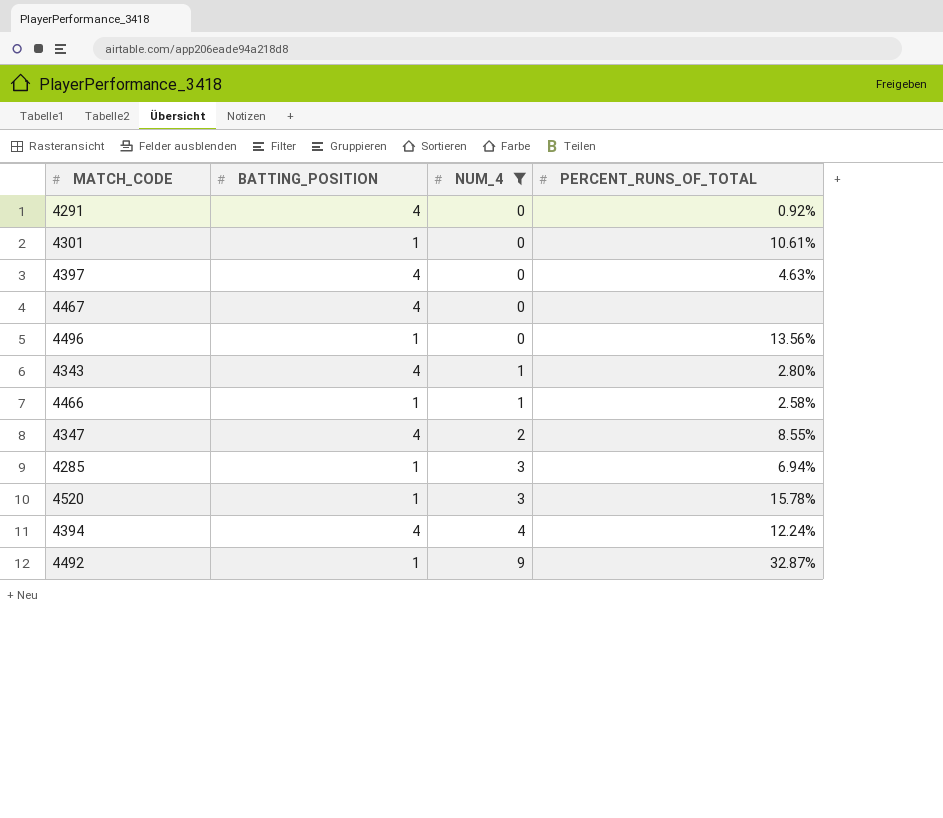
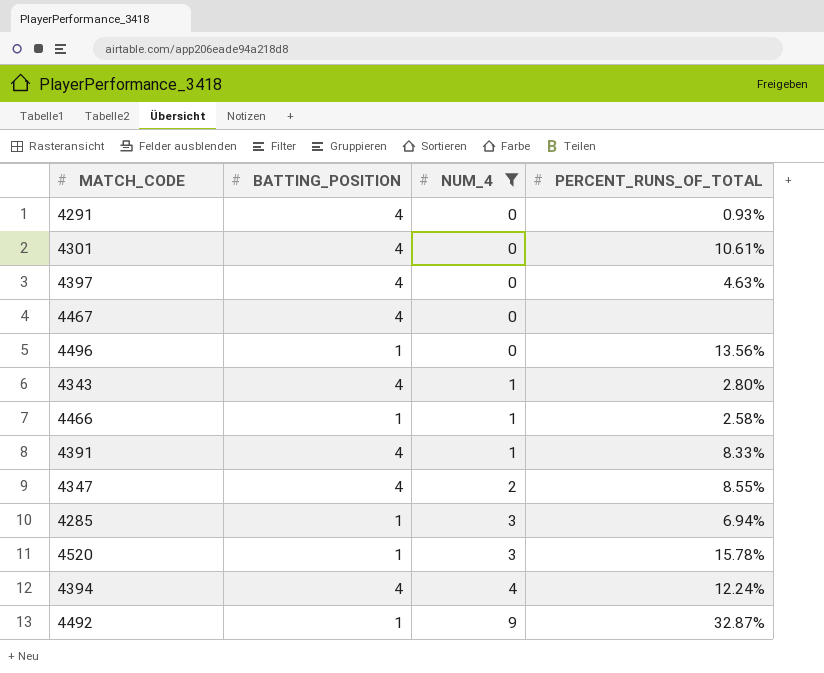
4291 | PERCENT_RUNS_OF_TOTAL: 0.92% -> 0.93%
4301 | BATTING_POSITION: 1 -> 4
row 4391: none -> 4 | 1 | 8.33%

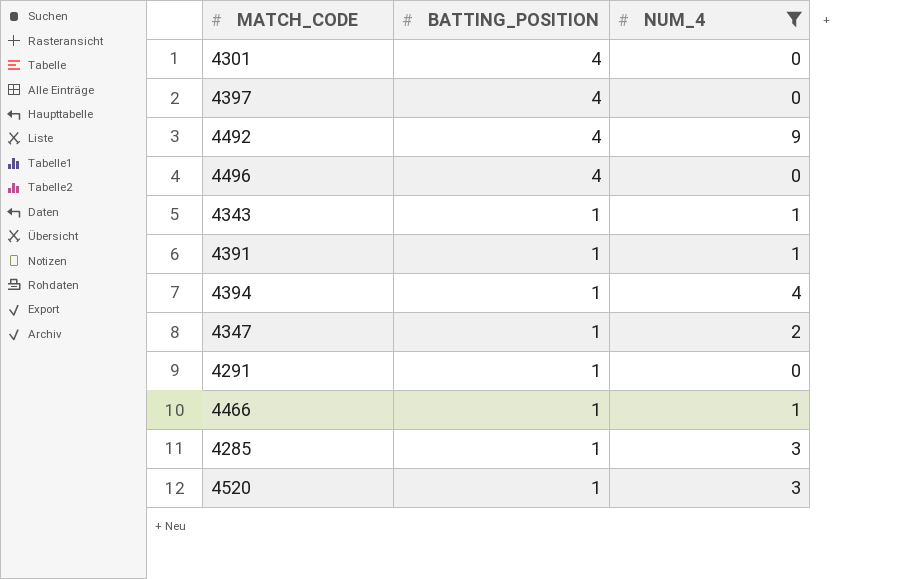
row order: NUM_4 ascending -> BATTING_POSITION descending
column PERCENT_RUNS_OF_TOTAL | position: 4 -> none
row 4467: 4 | 0 | none -> none
4492 | BATTING_POSITION: 1 -> 4
4496 | BATTING_POSITION: 1 -> 4
4343 | BATTING_POSITION: 4 -> 1
4391 | BATTING_POSITION: 4 -> 1
4394 | BATTING_POSITION: 4 -> 1
4347 | BATTING_POSITION: 4 -> 1
4291 | BATTING_POSITION: 4 -> 1

